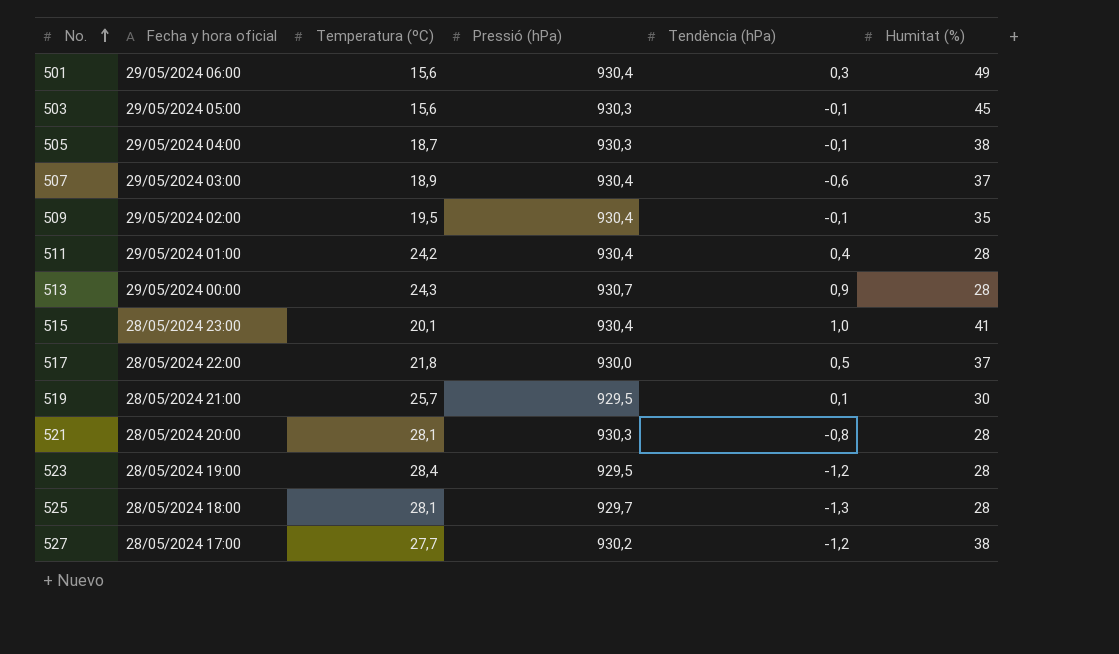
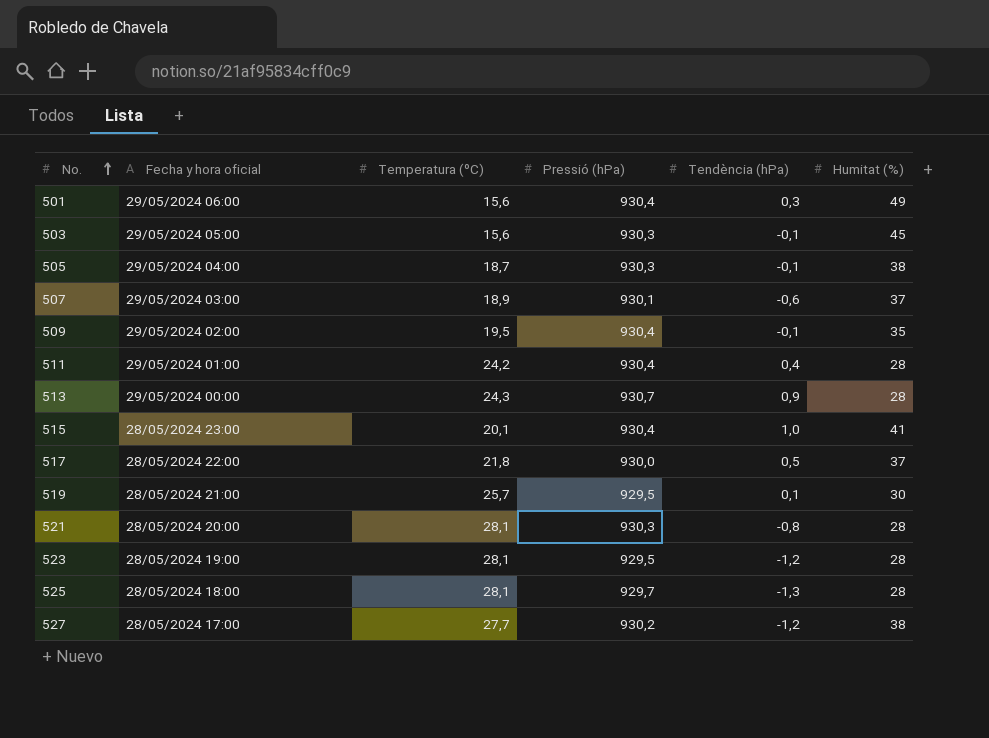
507 | Pressió (hPa): 930,4 -> 930,1
523 | Temperatura (ºC): 28,4 -> 28,1

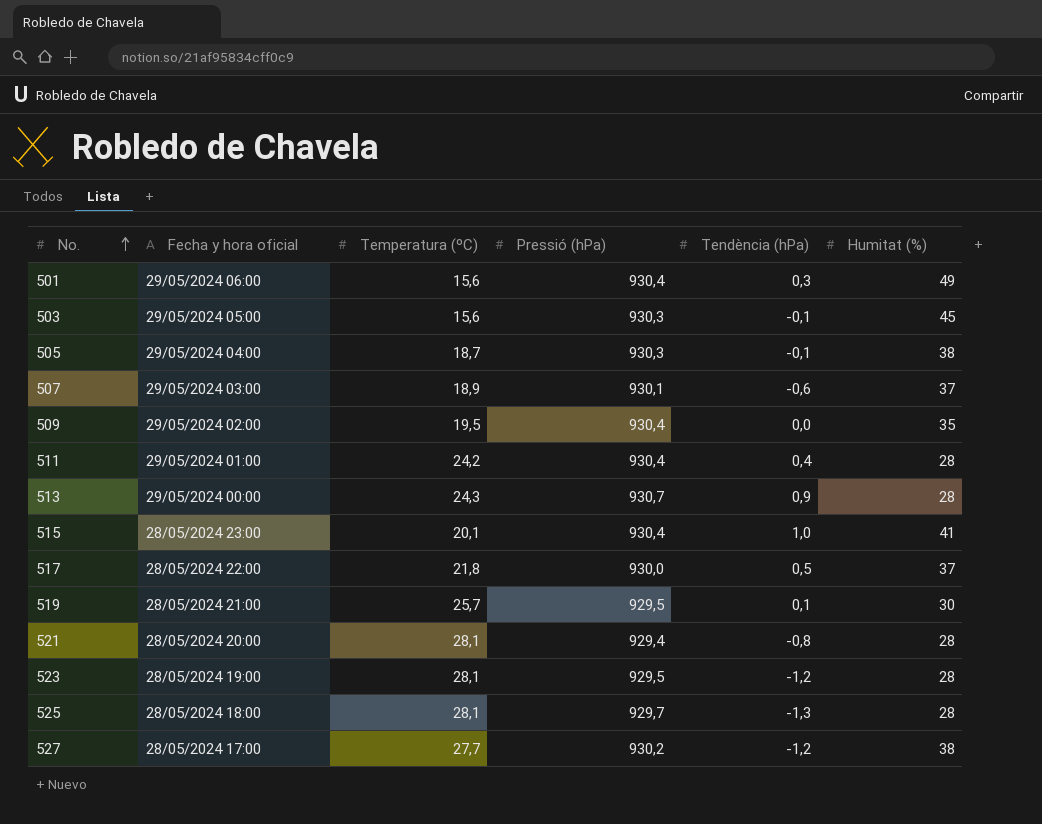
509 | Tendència (hPa): -0,1 -> 0,0
521 | Pressió (hPa): 930,3 -> 929,4

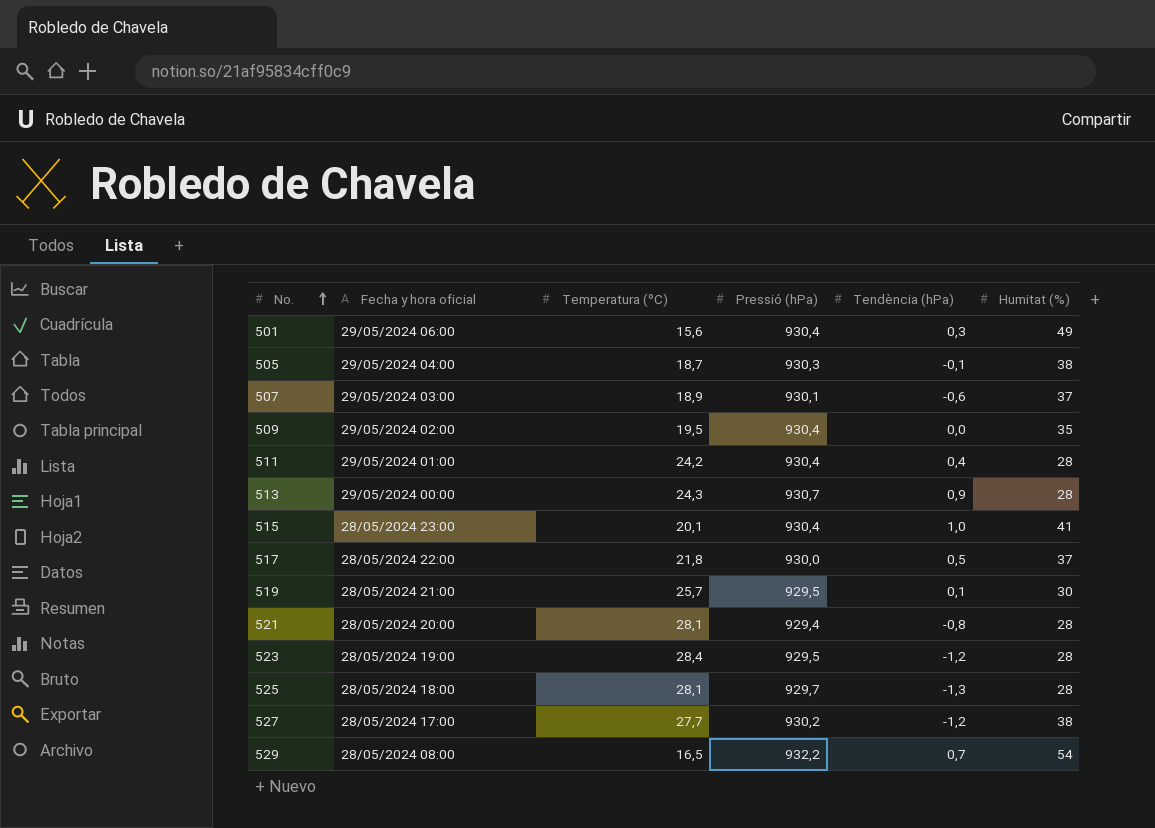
row 503: 29/05/2024 05:00 | 15,6 | 930,3 | -0,1 | 45 -> none
523 | Temperatura (ºC): 28,1 -> 28,4
row 529: none -> 28/05/2024 08:00 | 16,5 | 932,2 | 0,7 | 54

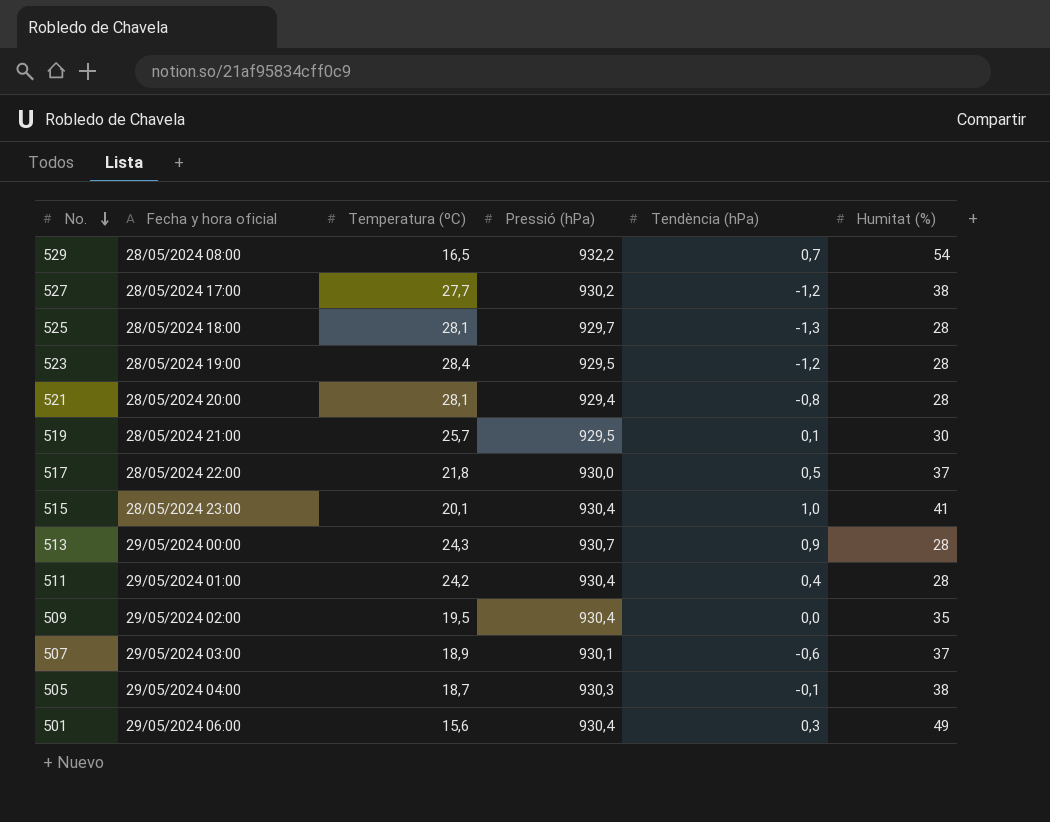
row order: No. ascending -> No. descending

